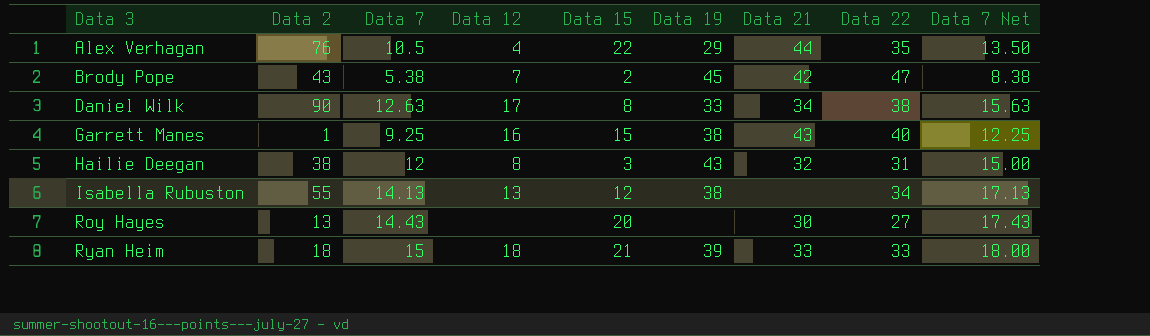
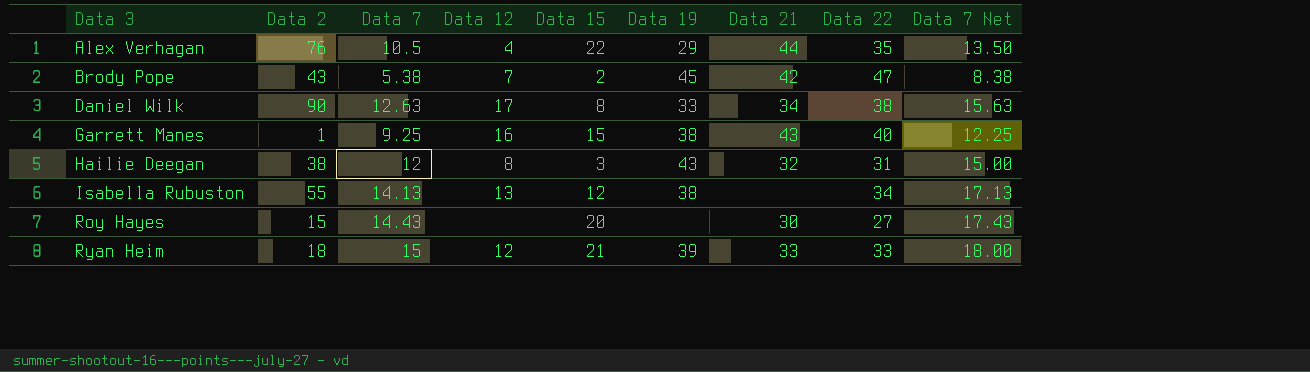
Roy Hayes | Data 2: 13 -> 15
Ryan Heim | Data 12: 18 -> 12

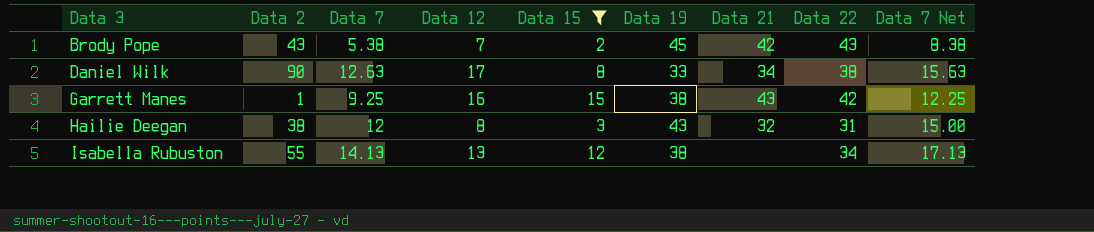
filter: none -> Data 15 <= 15
Brody Pope | Data 22: 47 -> 43
Garrett Manes | Data 22: 40 -> 42

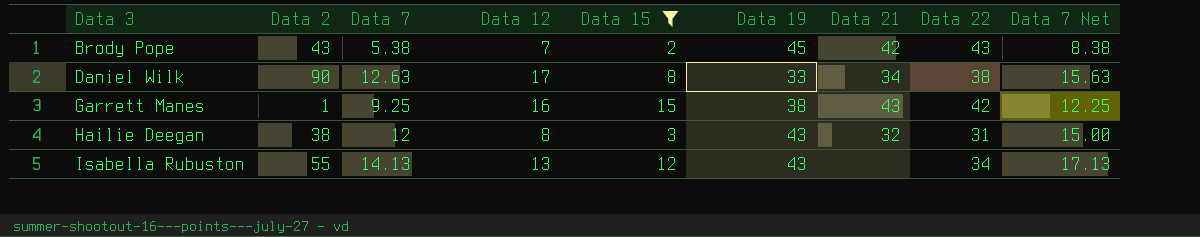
Isabella Rubuston | Data 19: 38 -> 43

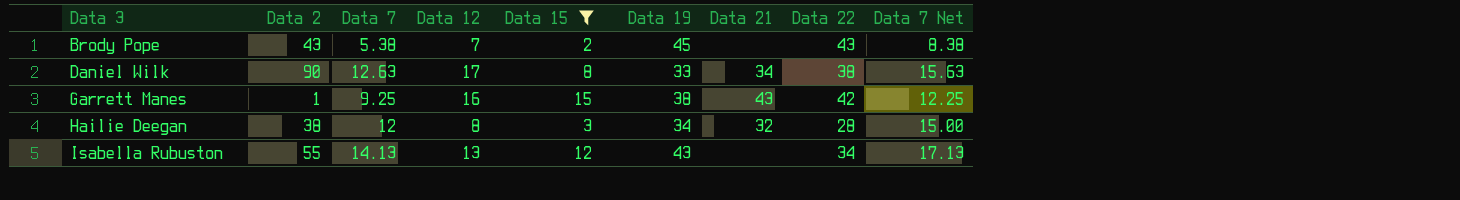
Brody Pope | Data 21: 42 -> none
Hailie Deegan | Data 19: 43 -> 34
Hailie Deegan | Data 22: 31 -> 28

